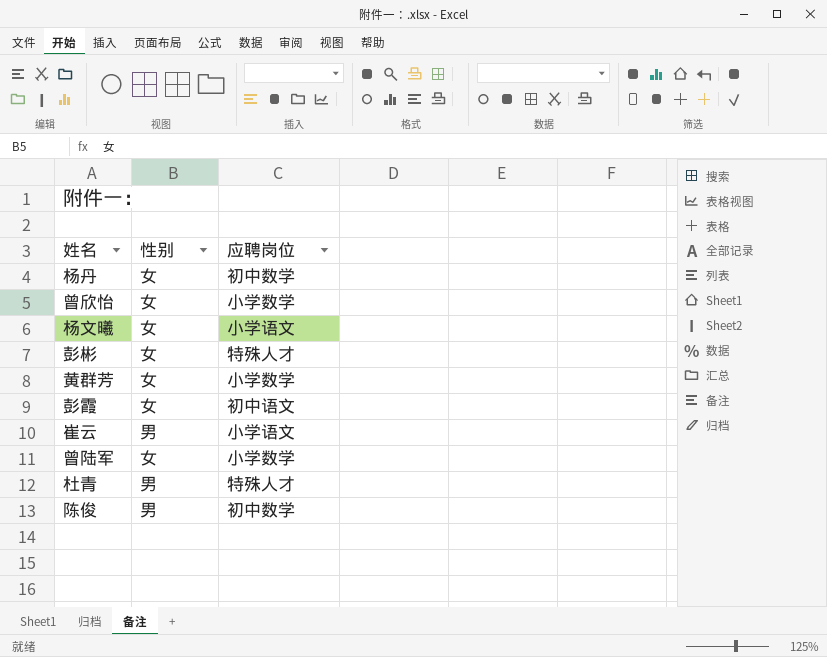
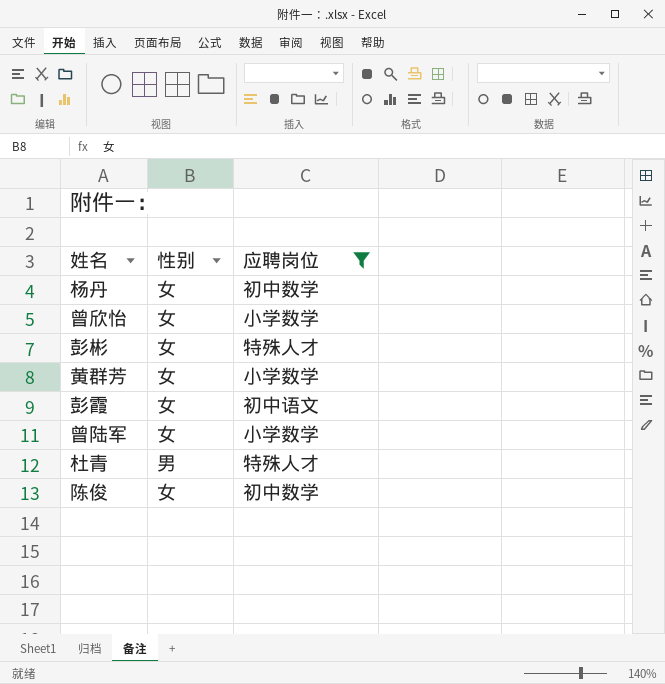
filter: none -> 应聘岗位 != 小学语文
陈俊 | 性别: 男 -> 女

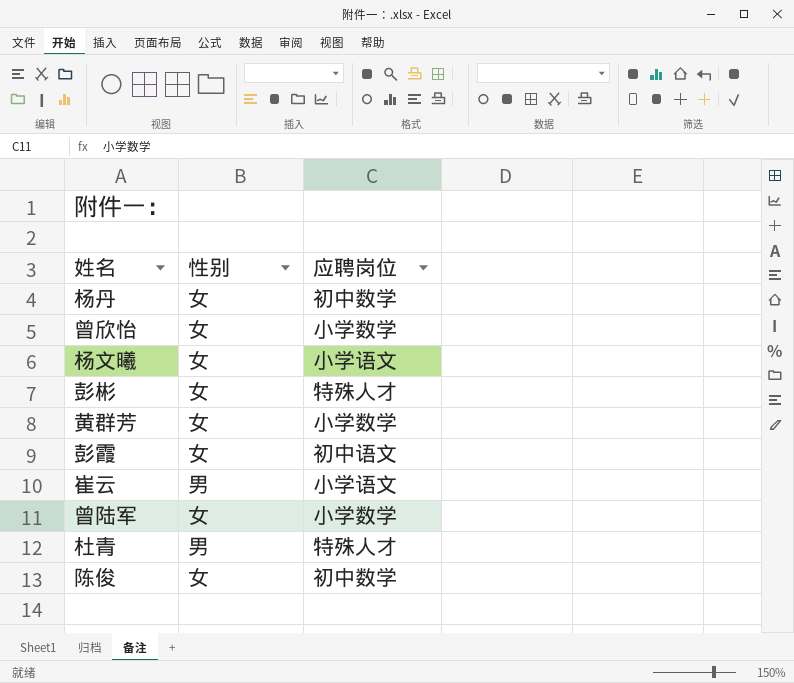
filter: 应聘岗位 != 小学语文 -> none

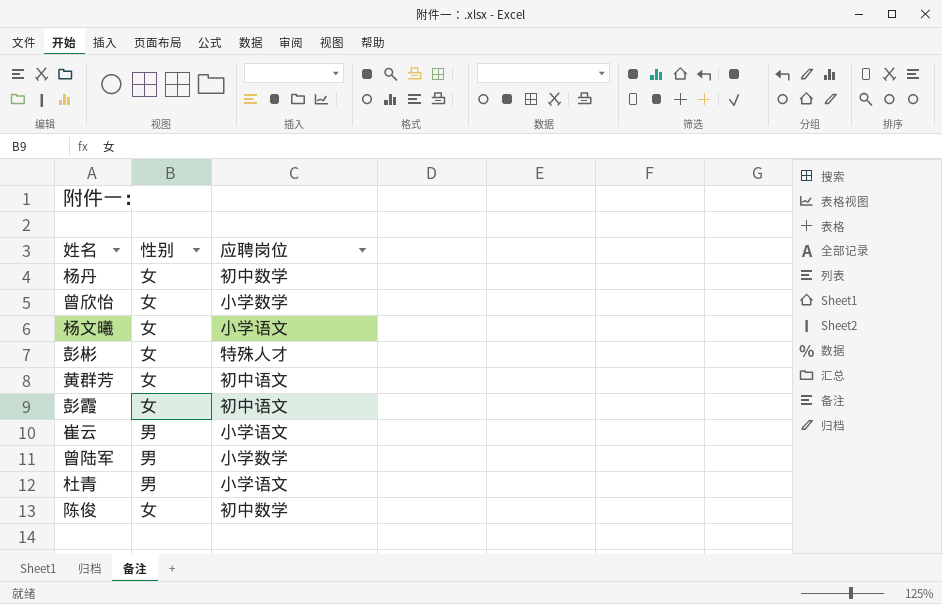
黄群芳 | 应聘岗位: 小学数学 -> 初中语文
曾陆军 | 性别: 女 -> 男
杜青 | 应聘岗位: 特殊人才 -> 小学语文

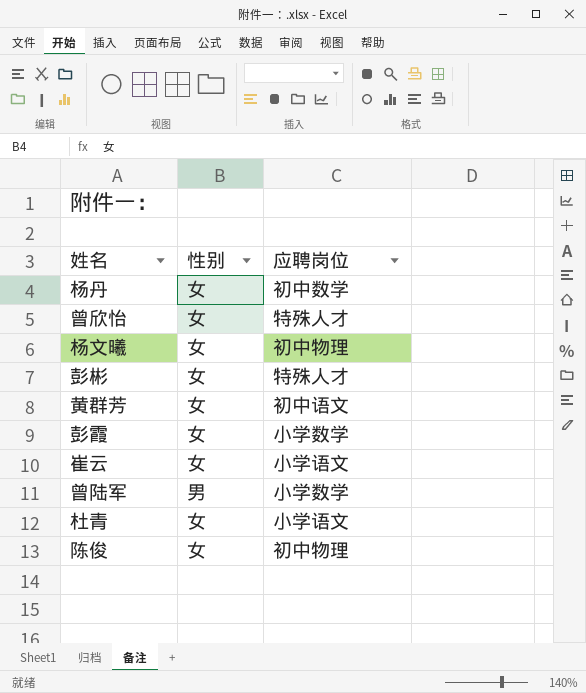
曾欣怡 | 应聘岗位: 小学数学 -> 特殊人才
杨文曦 | 应聘岗位: 小学语文 -> 初中物理
彭霞 | 应聘岗位: 初中语文 -> 小学数学
崔云 | 性别: 男 -> 女
杜青 | 性别: 男 -> 女
陈俊 | 应聘岗位: 初中数学 -> 初中物理

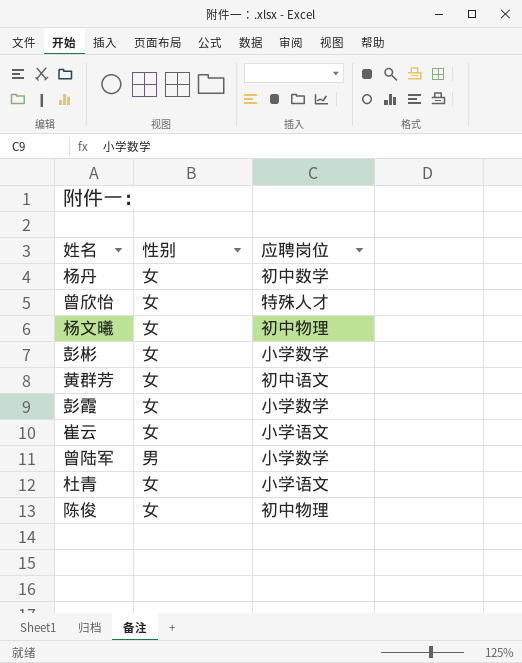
彭彬 | 应聘岗位: 特殊人才 -> 小学数学

